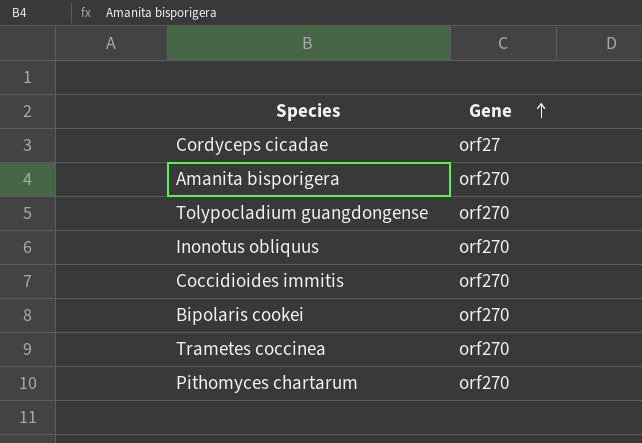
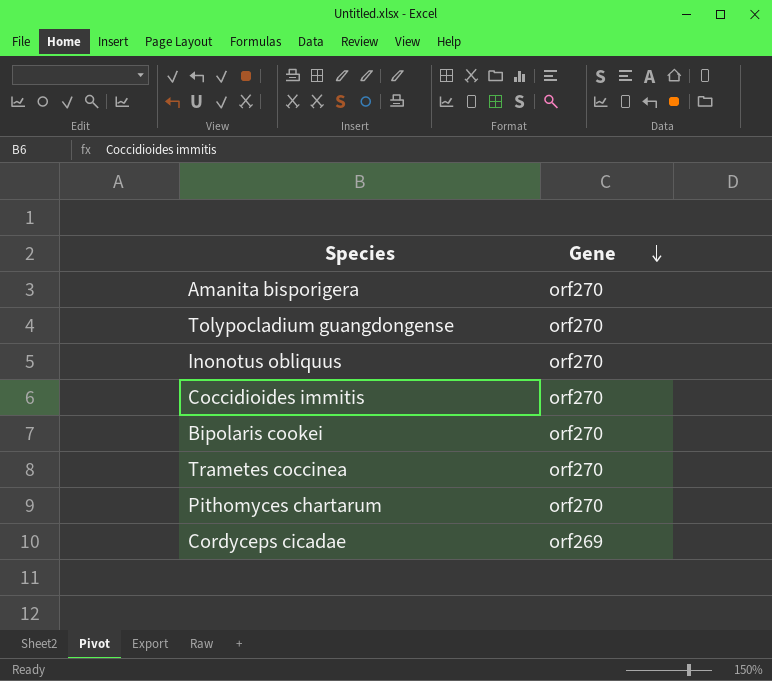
row order: Gene ascending -> Gene descending
Cordyceps cicadae | Gene: orf27 -> orf269

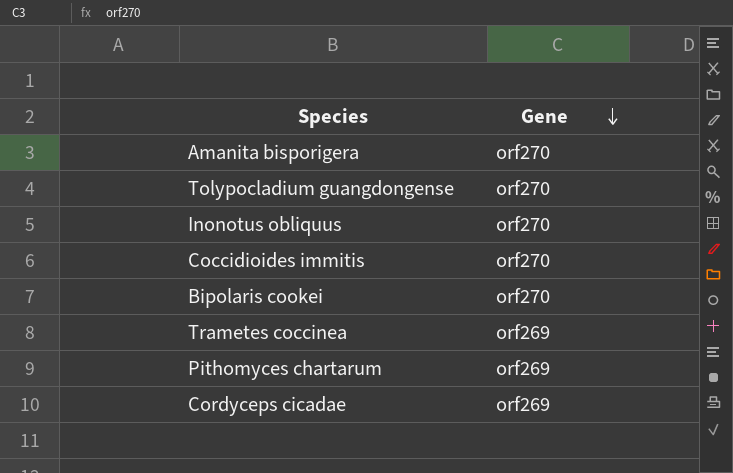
Trametes coccinea | Gene: orf270 -> orf269
Pithomyces chartarum | Gene: orf270 -> orf269

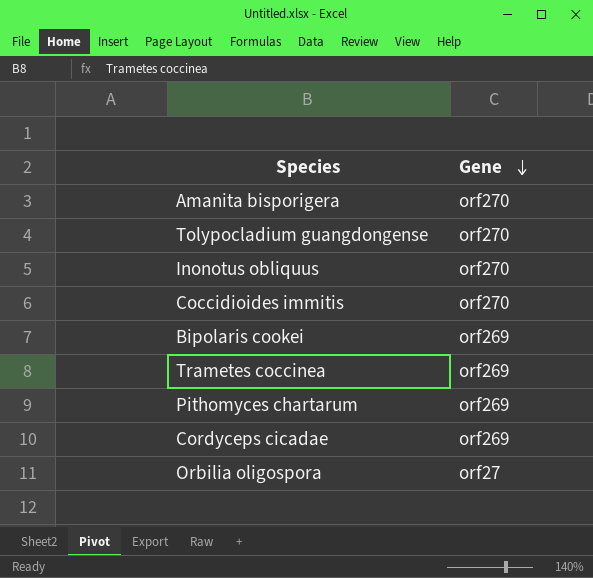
Bipolaris cookei | Gene: orf270 -> orf269
row Orbilia oligospora: none -> orf27

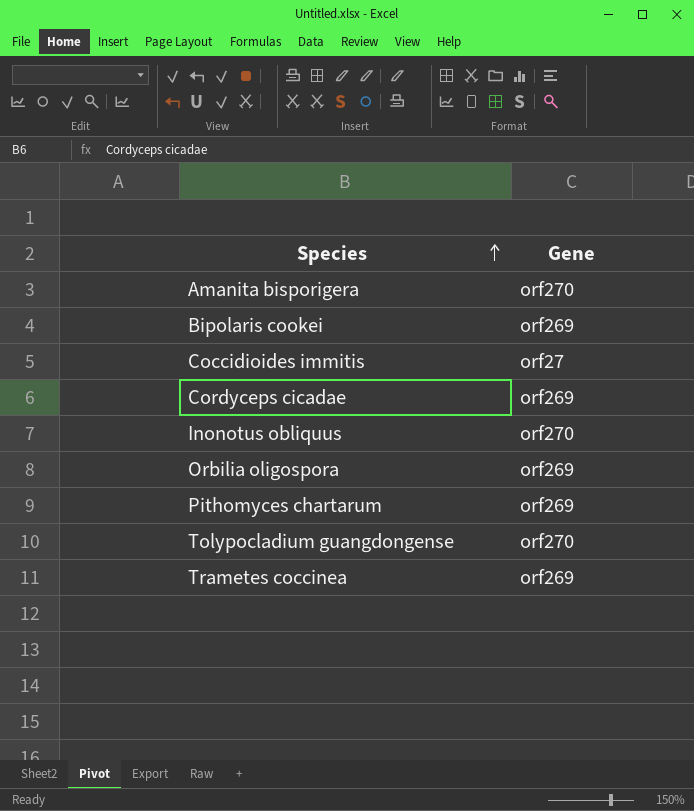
row order: Gene descending -> Species ascending
Coccidioides immitis | Gene: orf270 -> orf27
Orbilia oligospora | Gene: orf27 -> orf269

